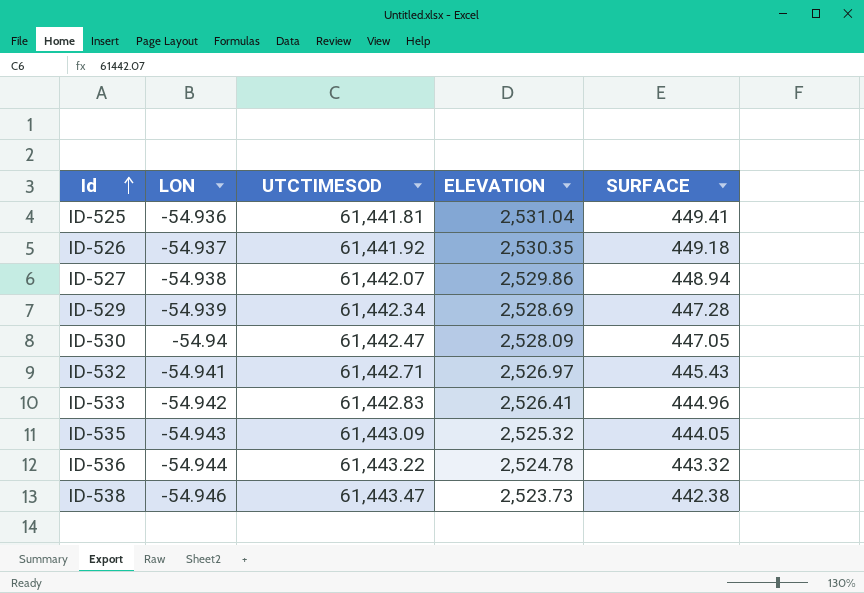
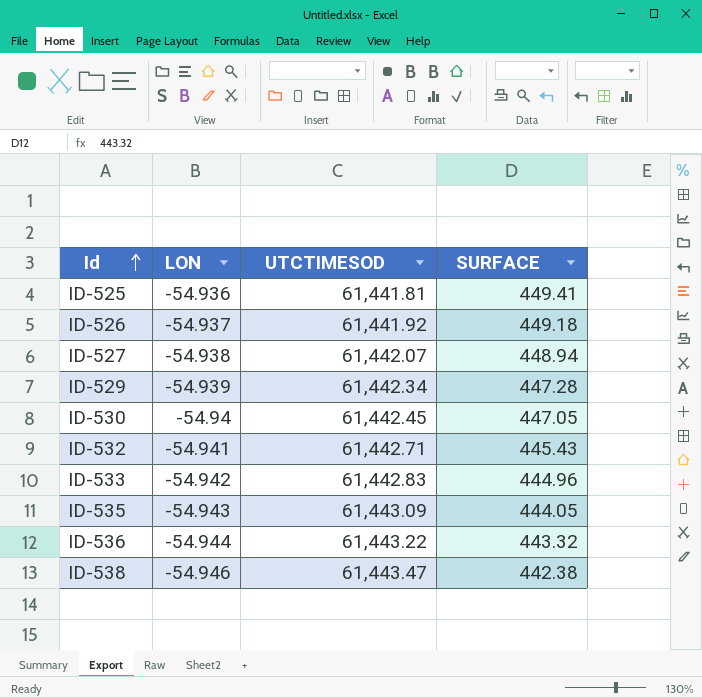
column ELEVATION | position: 4 -> none
ID-530 | UTCTIMESOD: 61,442.47 -> 61,442.45

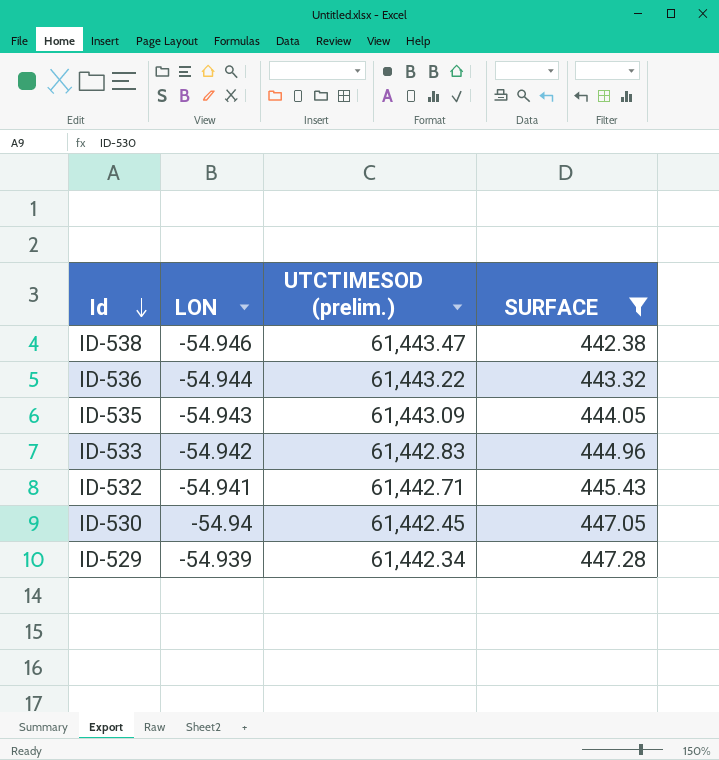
filter: none -> SURFACE <= 447.28
row order: Id ascending -> Id descending
column name: UTCTIMESOD -> UTCTIMESOD (prelim.)

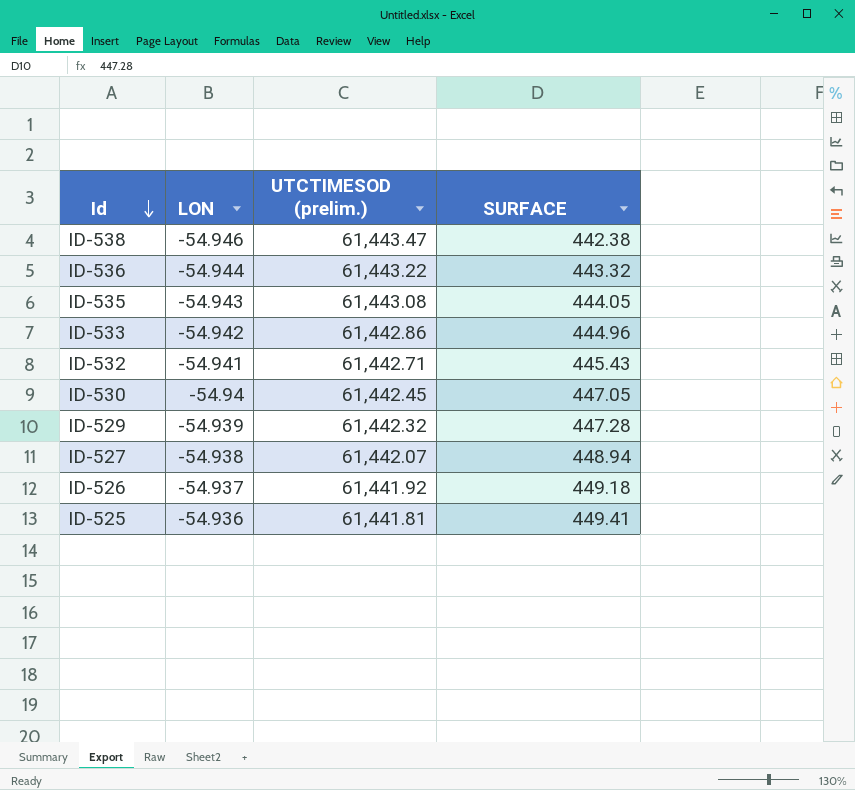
filter: SURFACE <= 447.28 -> none
ID-535 | UTCTIMESOD (prelim.): 61,443.09 -> 61,443.08
ID-533 | UTCTIMESOD (prelim.): 61,442.83 -> 61,442.86
ID-529 | UTCTIMESOD (prelim.): 61,442.34 -> 61,442.32

